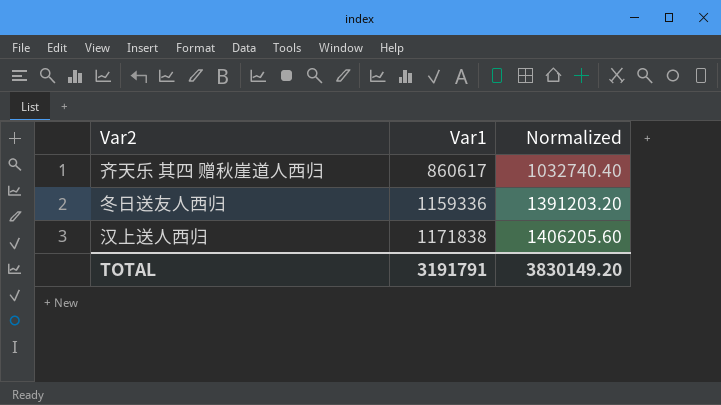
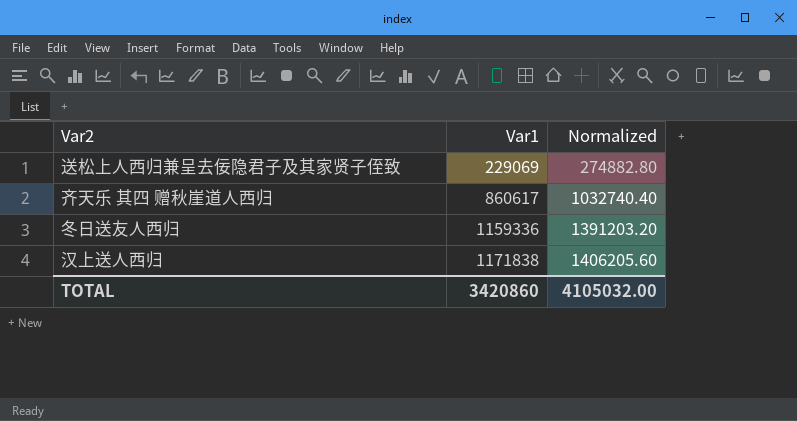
row 送松上人西归兼呈去佞隐君子及其家贤子侄致: none -> 229069 | 274882.80
TOTAL | Var1: 3191791 -> 3420860
TOTAL | Normalized: 3830149.20 -> 4105032.00

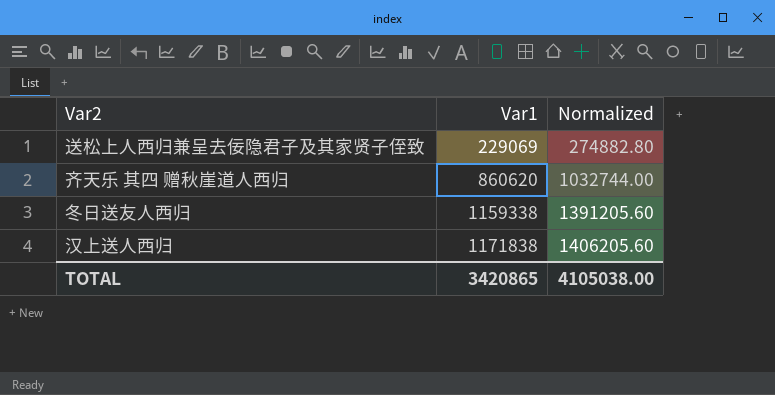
齐天乐 其四 赠秋崖道人西归 | Var1: 860617 -> 860620
齐天乐 其四 赠秋崖道人西归 | Normalized: 1032740.40 -> 1032744.00
冬日送友人西归 | Var1: 1159336 -> 1159338
冬日送友人西归 | Normalized: 1391203.20 -> 1391205.60
TOTAL | Var1: 3420860 -> 3420865
TOTAL | Normalized: 4105032.00 -> 4105038.00

